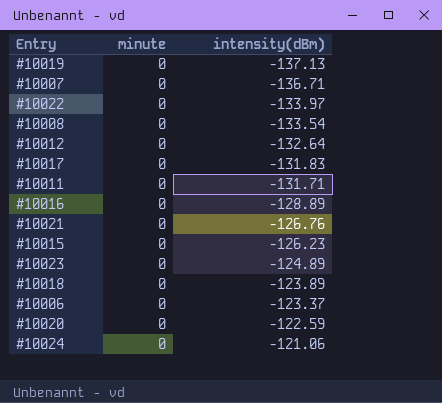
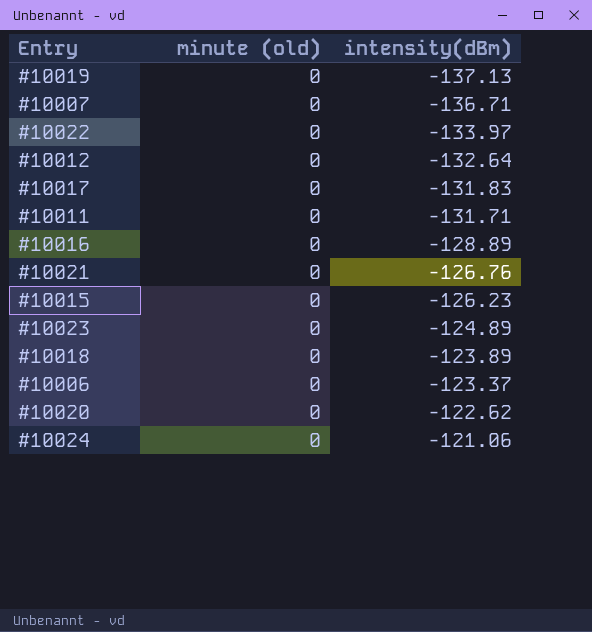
column name: minute -> minute (old)
row #10008: 0 | -133.54 -> none
#10020 | intensity(dBm): -122.59 -> -122.62

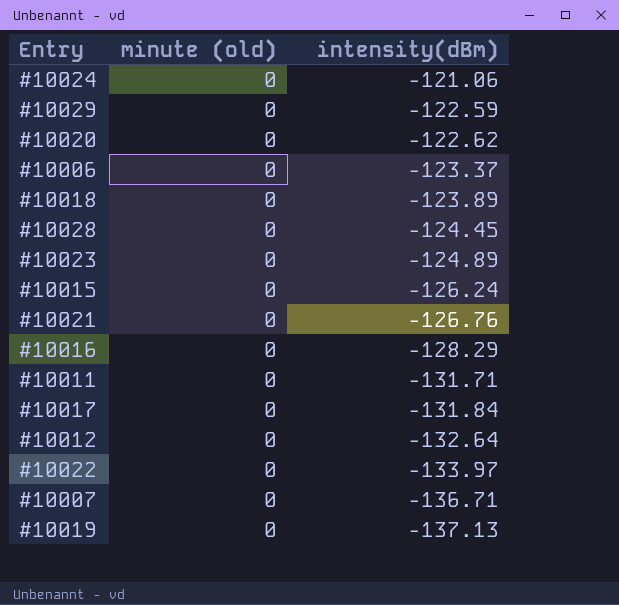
row order: intensity(dBm) ascending -> intensity(dBm) descending
row #10029: none -> 0 | -122.59
row #10028: none -> 0 | -124.45
#10015 | intensity(dBm): -126.23 -> -126.24
#10016 | intensity(dBm): -128.89 -> -128.29
#10017 | intensity(dBm): -131.83 -> -131.84

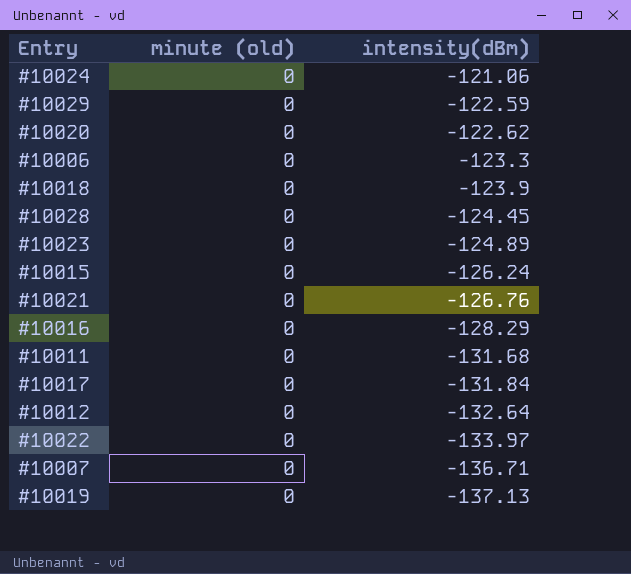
#10006 | intensity(dBm): -123.37 -> -123.3
#10018 | intensity(dBm): -123.89 -> -123.9
#10011 | intensity(dBm): -131.71 -> -131.68

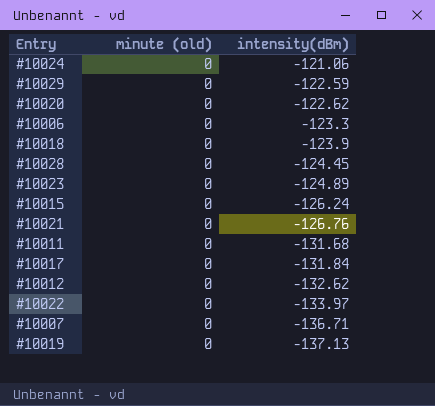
row #10016: 0 | -128.29 -> none
#10012 | intensity(dBm): -132.64 -> -132.62

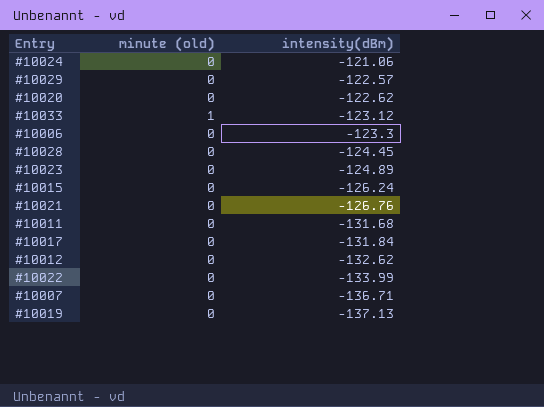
row #10018: 0 | -123.9 -> none
#10029 | intensity(dBm): -122.59 -> -122.57
row #10033: none -> 1 | -123.12
#10022 | intensity(dBm): -133.97 -> -133.99

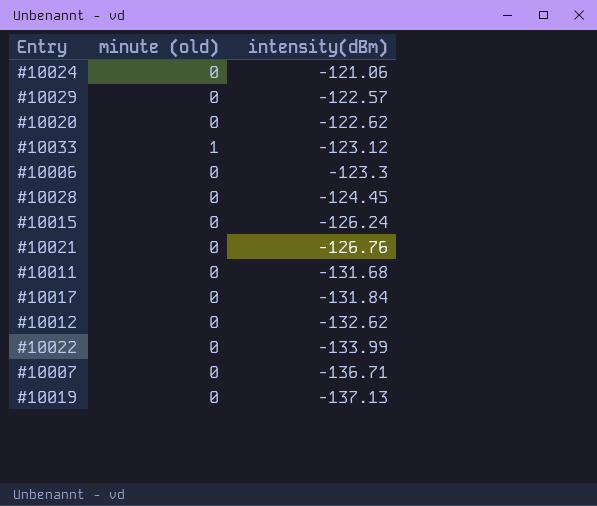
row #10023: 0 | -124.89 -> none

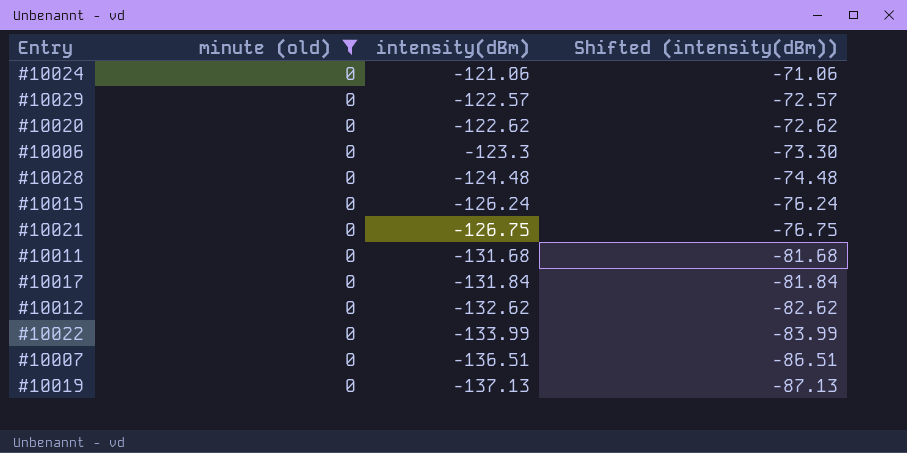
filter: none -> minute (old) = 0
column Shifted (intensity(dBm)) | formula: none -> [intensity(dBm)] + 50
#10028 | intensity(dBm): -124.45 -> -124.48
#10021 | intensity(dBm): -126.76 -> -126.75
#10007 | intensity(dBm): -136.71 -> -136.51

